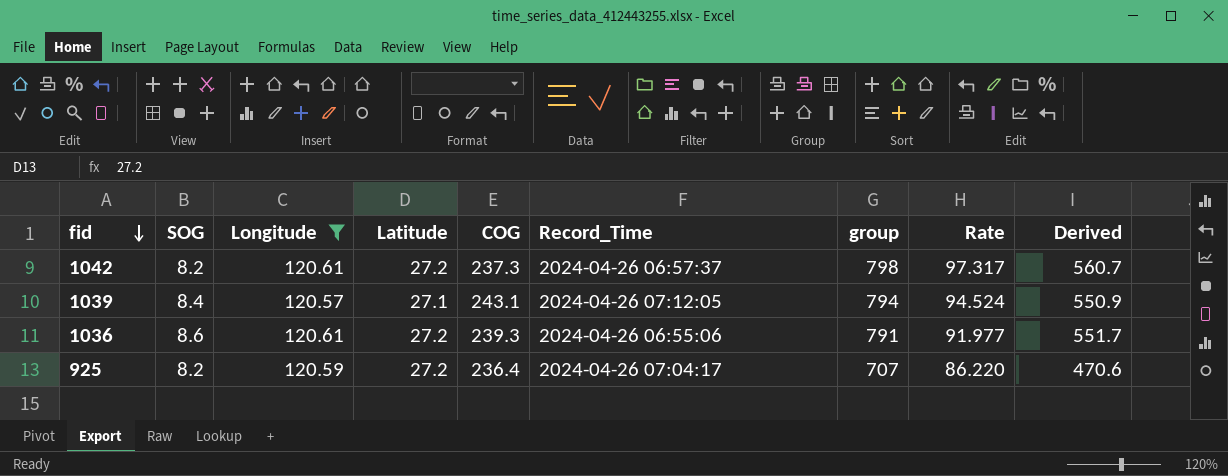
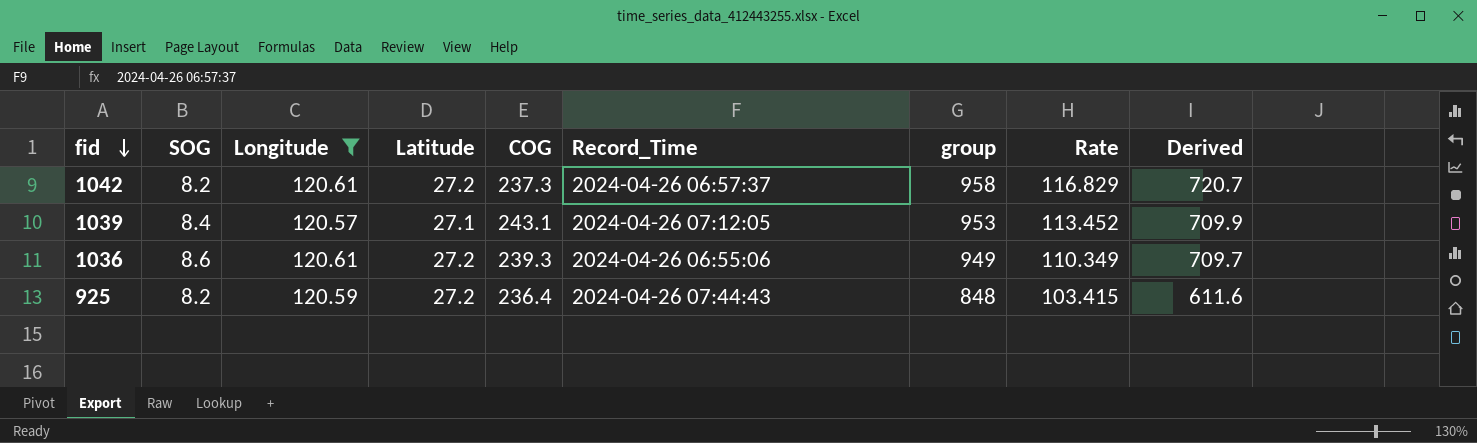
1042 | group: 798 -> 958
1042 | Rate: 97.317 -> 116.829
1042 | Derived: 560.7 -> 720.7
1039 | group: 794 -> 953
1039 | Rate: 94.524 -> 113.452
1039 | Derived: 550.9 -> 709.9
1036 | group: 791 -> 949
1036 | Rate: 91.977 -> 110.349
1036 | Derived: 551.7 -> 709.7
925 | Record_Time: 2024-04-26 07:04:17 -> 2024-04-26 07:44:43
925 | group: 707 -> 848
925 | Rate: 86.220 -> 103.415
925 | Derived: 470.6 -> 611.6

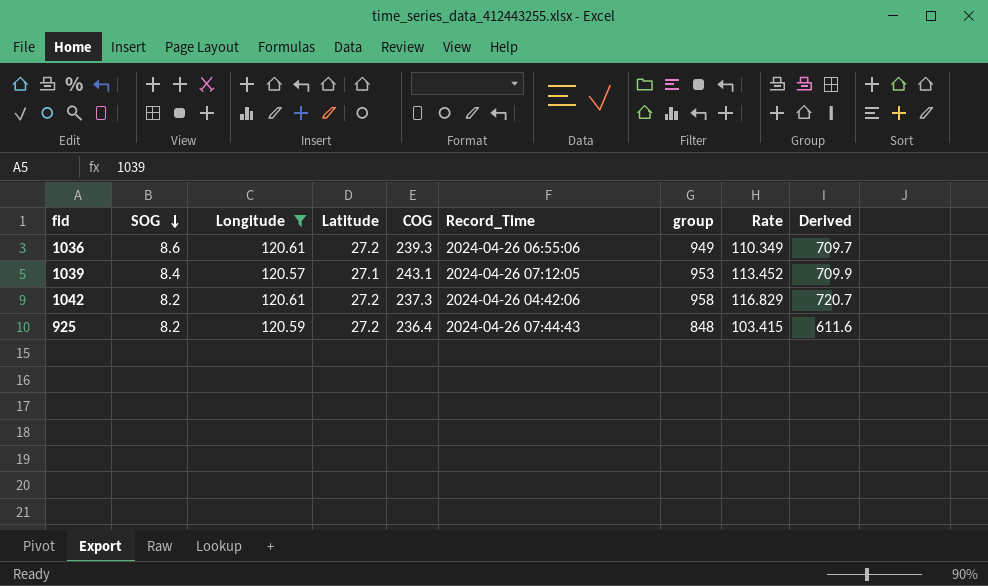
row order: fid descending -> SOG descending
1042 | Record_Time: 2024-04-26 06:57:37 -> 2024-04-26 04:42:06

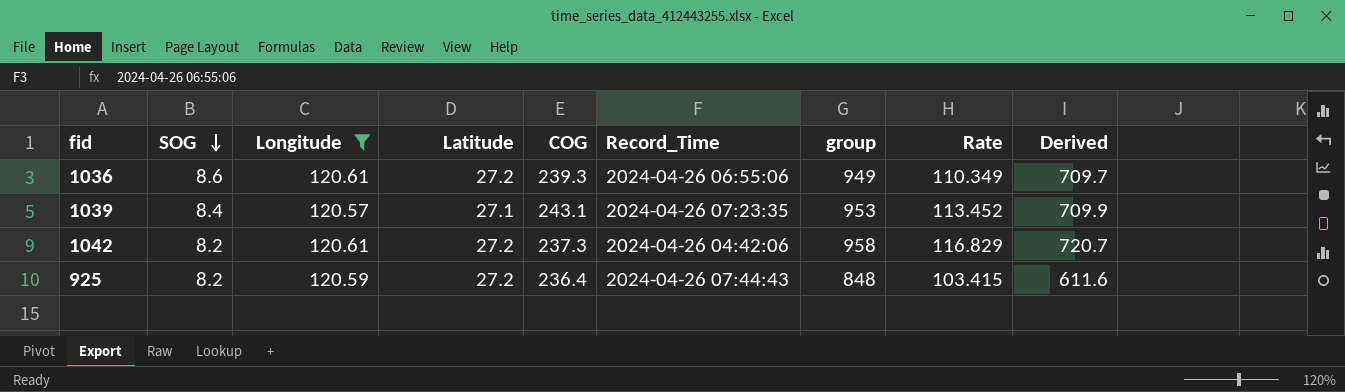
1039 | Record_Time: 2024-04-26 07:12:05 -> 2024-04-26 07:23:35

